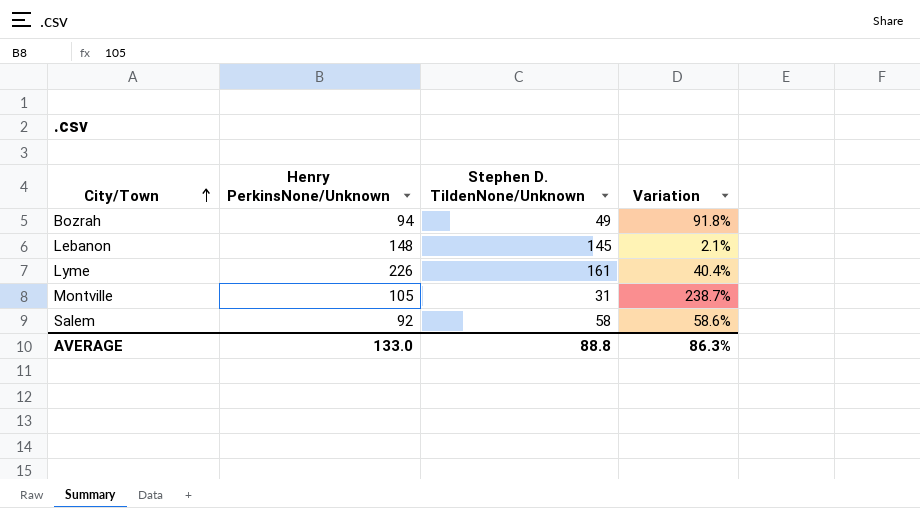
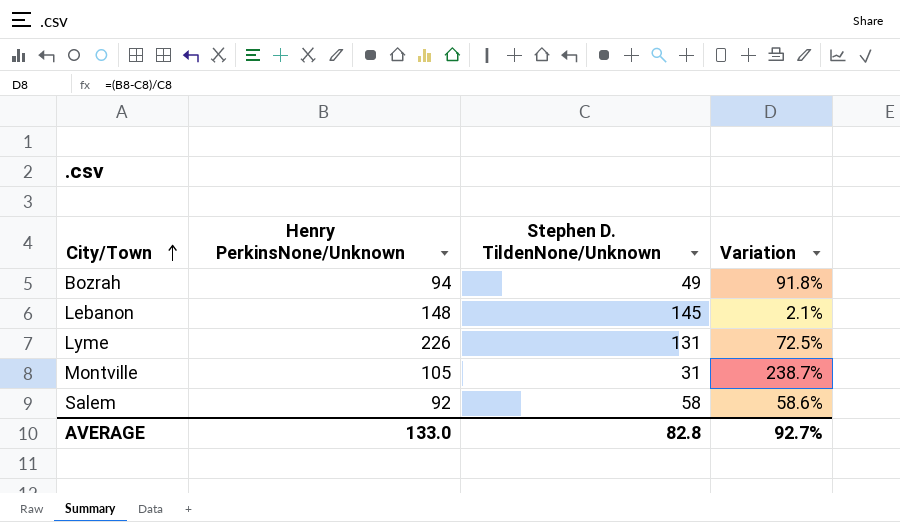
Lyme | Stephen D. TildenNone/Unknown: 161 -> 131
Lyme | Variation: 40.4% -> 72.5%
AVERAGE | Stephen D. TildenNone/Unknown: 88.8 -> 82.8
AVERAGE | Variation: 86.3% -> 92.7%

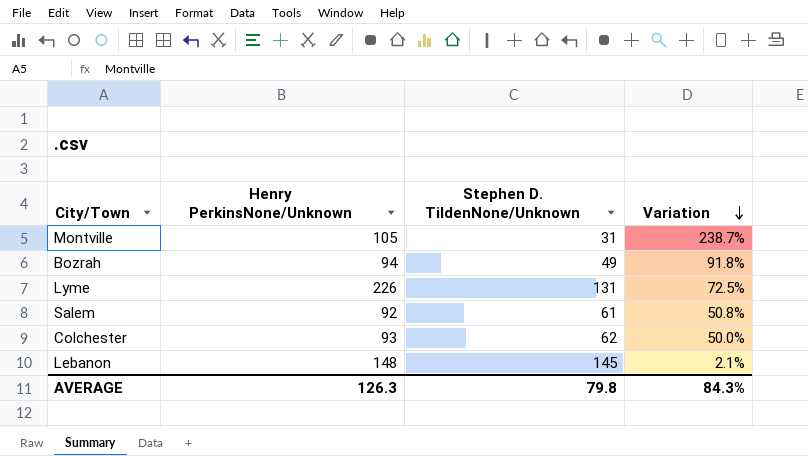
row order: City/Town ascending -> Variation descending
Salem | Stephen D. TildenNone/Unknown: 58 -> 61
Salem | Variation: 58.6% -> 50.8%
row Colchester: none -> 93 | 62 | 50.0%
AVERAGE | Henry PerkinsNone/Unknown: 133.0 -> 126.3
AVERAGE | Stephen D. TildenNone/Unknown: 82.8 -> 79.8
AVERAGE | Variation: 92.7% -> 84.3%

